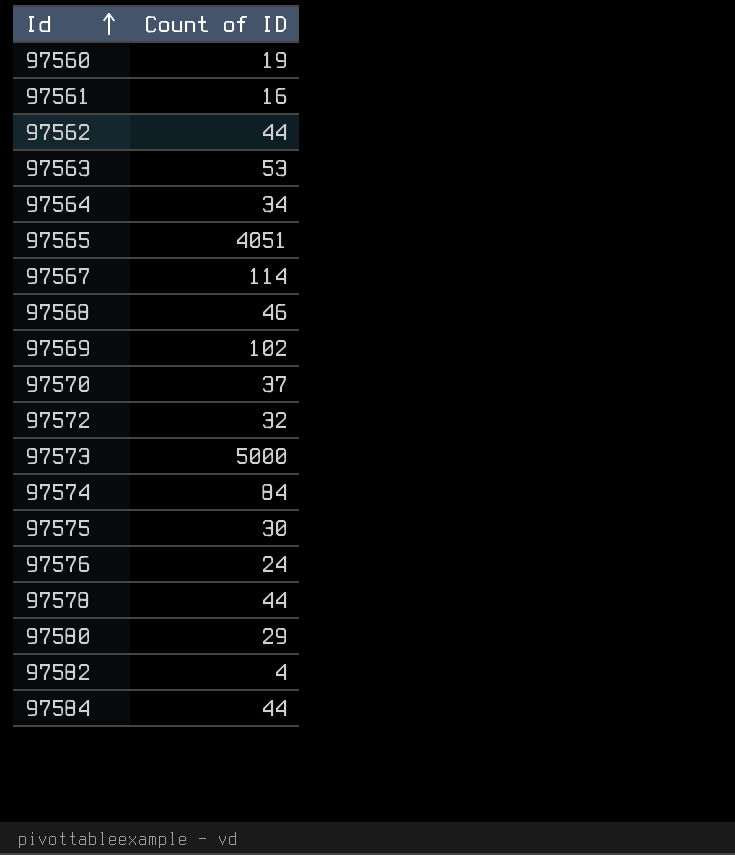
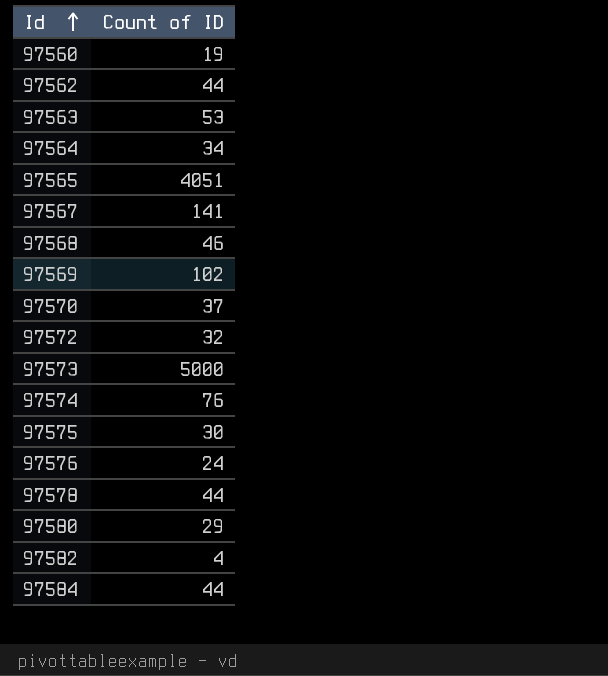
row 97561: 16 -> none
97567 | Count of ID: 114 -> 141
97574 | Count of ID: 84 -> 76

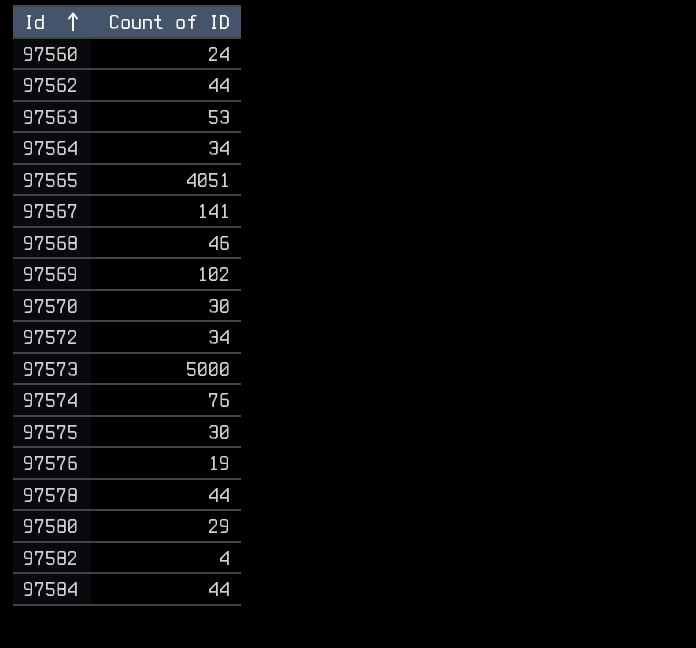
97560 | Count of ID: 19 -> 24
97570 | Count of ID: 37 -> 30
97572 | Count of ID: 32 -> 34
97576 | Count of ID: 24 -> 19

